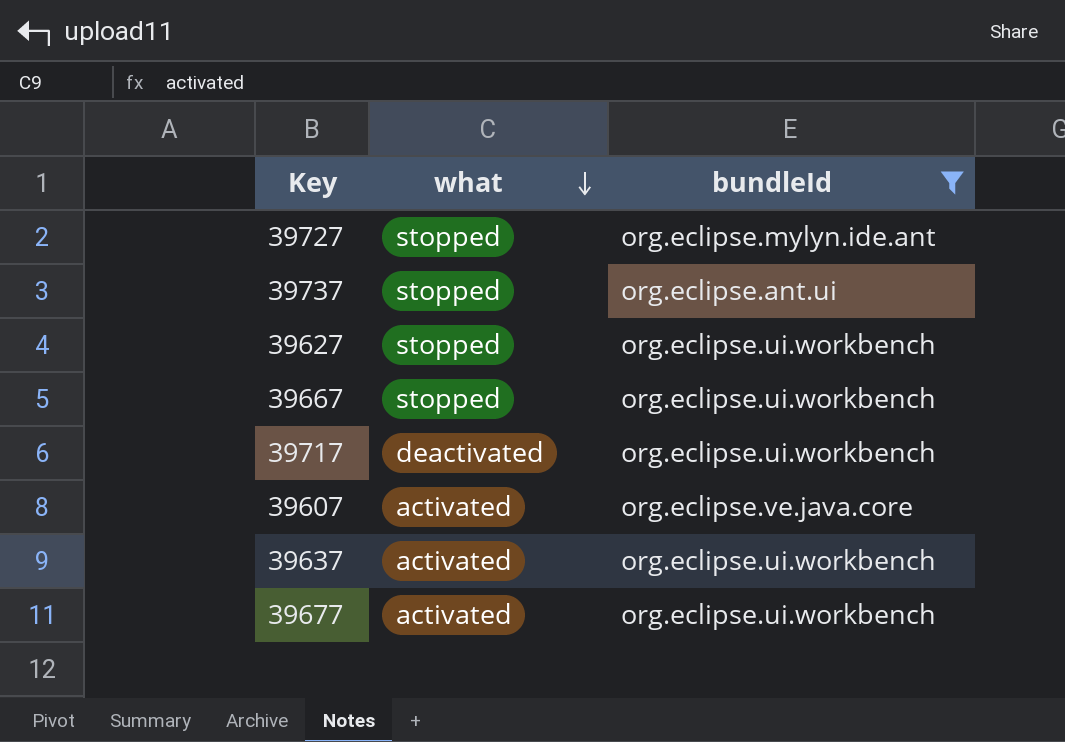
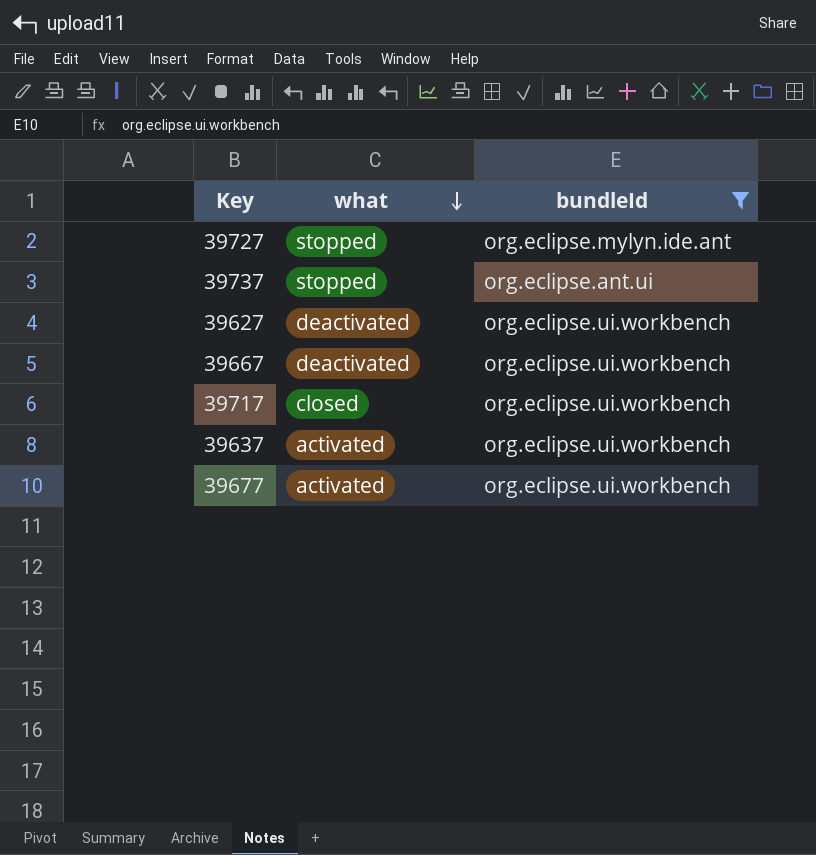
row 39607: activated | org.eclipse.ve.java.core -> none
39627 | what: stopped -> deactivated
39667 | what: stopped -> deactivated
39717 | what: deactivated -> closed

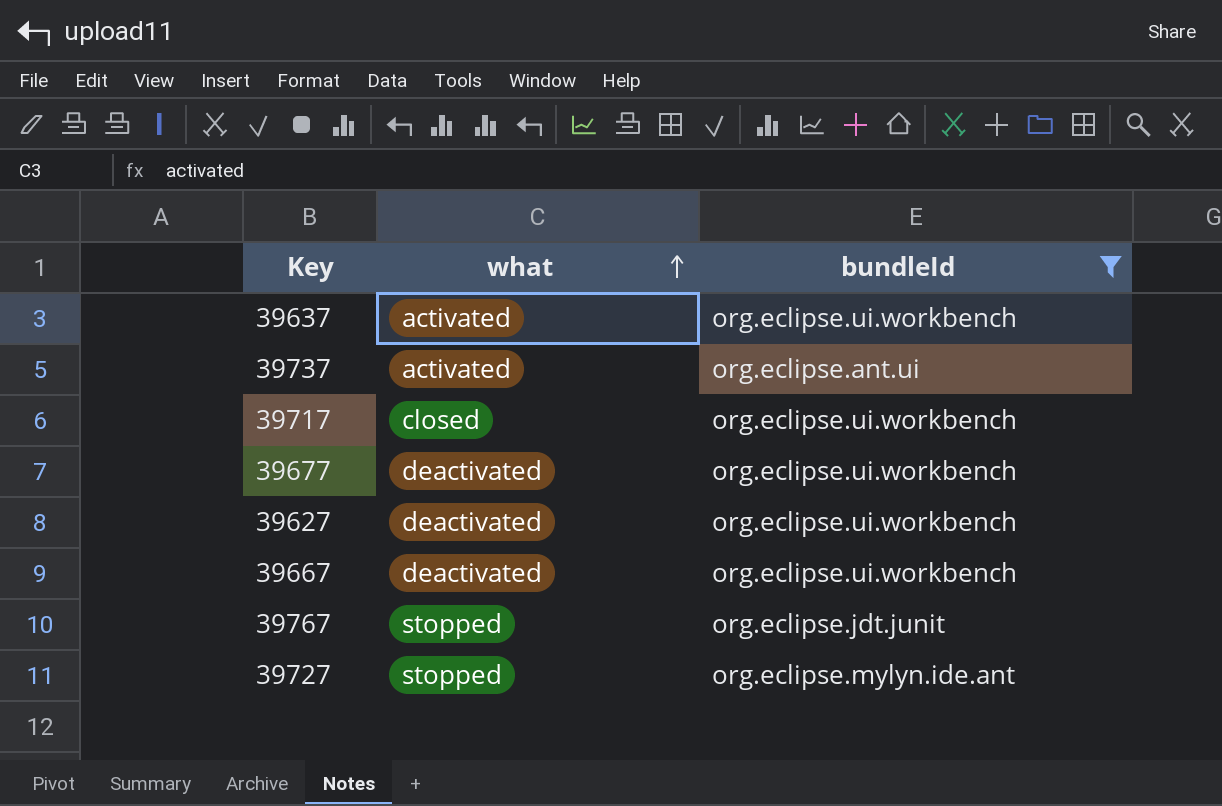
row order: what descending -> what ascending
39737 | what: stopped -> activated
39677 | what: activated -> deactivated
row 39767: none -> stopped | org.eclipse.jdt.junit

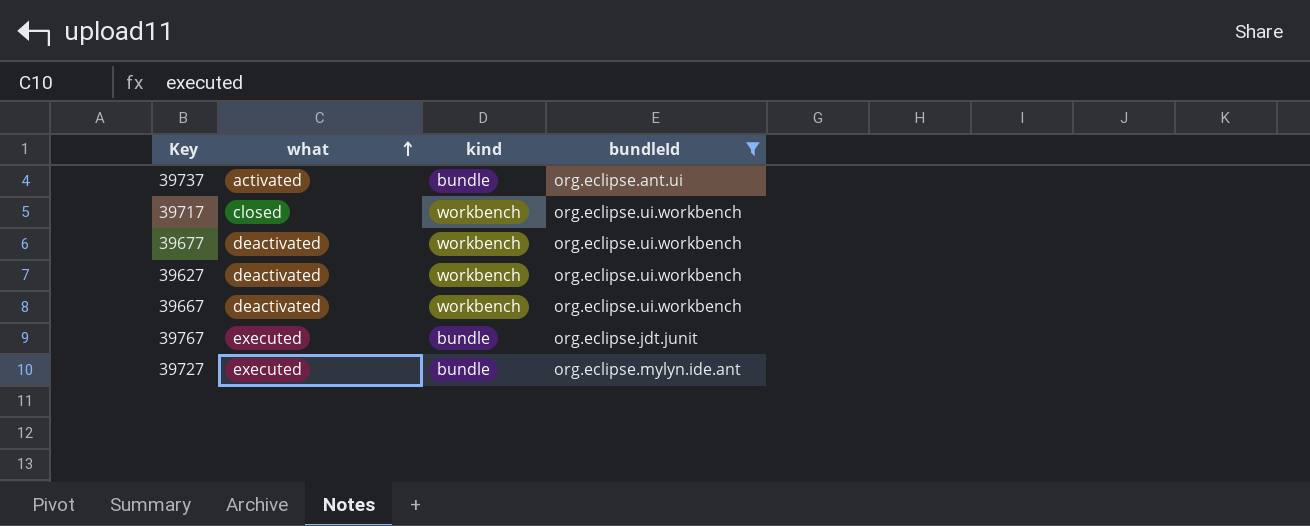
column kind | position: none -> 3
row 39637: activated | org.eclipse.ui.workbench -> none
39767 | what: stopped -> executed
39727 | what: stopped -> executed

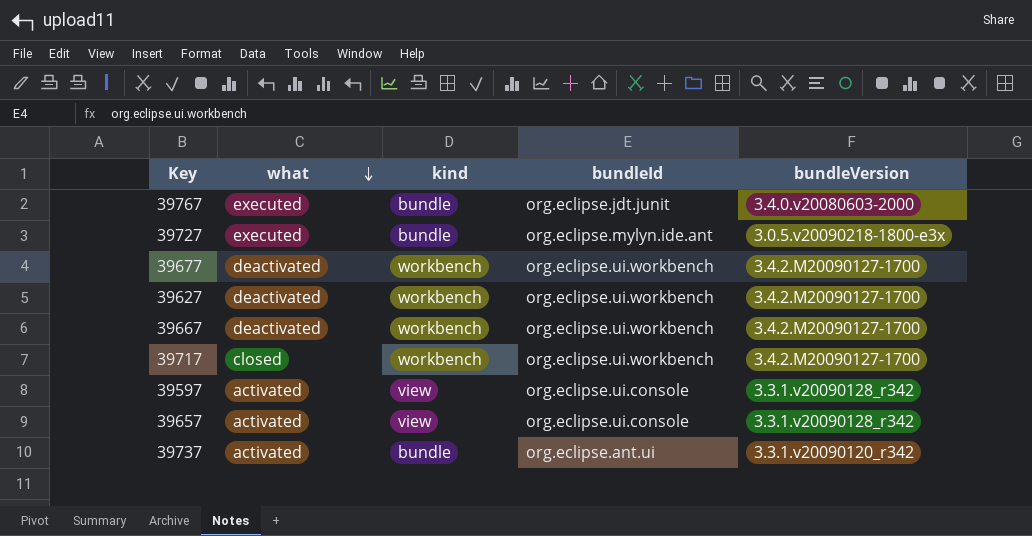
filter: bundleId != org.eclipse.ui.console -> none
row order: what ascending -> what descending
column bundleVersion | position: none -> 5

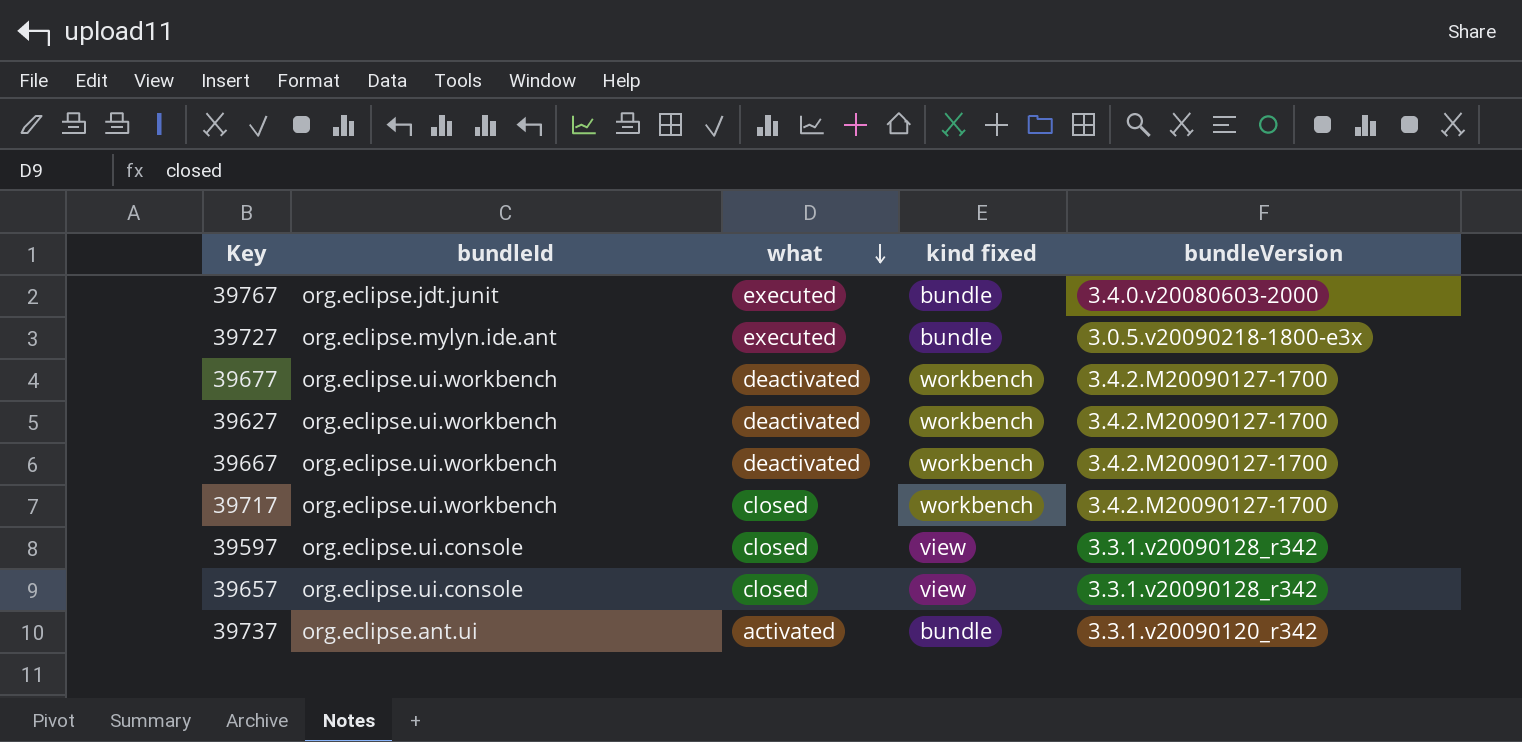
column bundleId | position: 4 -> 2
column name: kind -> kind fixed
39597 | what: activated -> closed
39657 | what: activated -> closed

